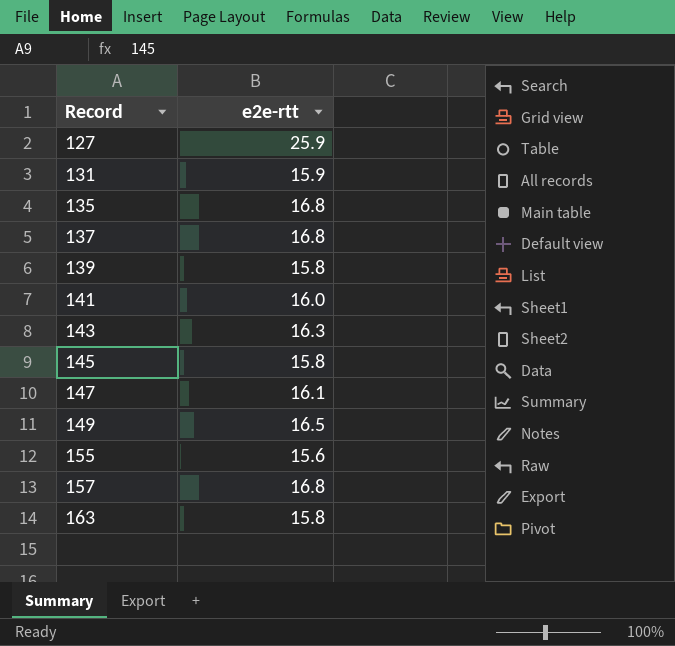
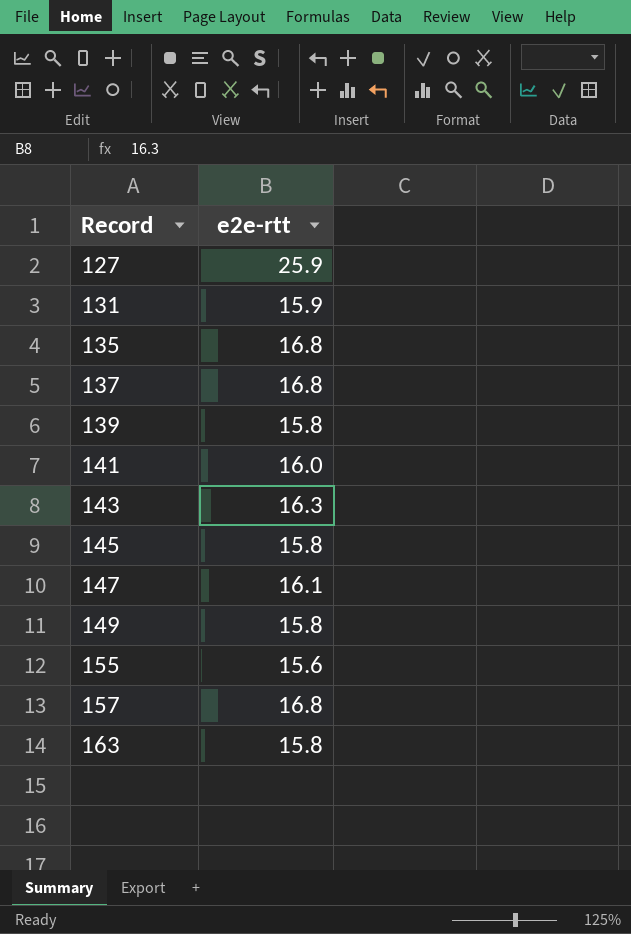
149 | e2e-rtt: 16.5 -> 15.8

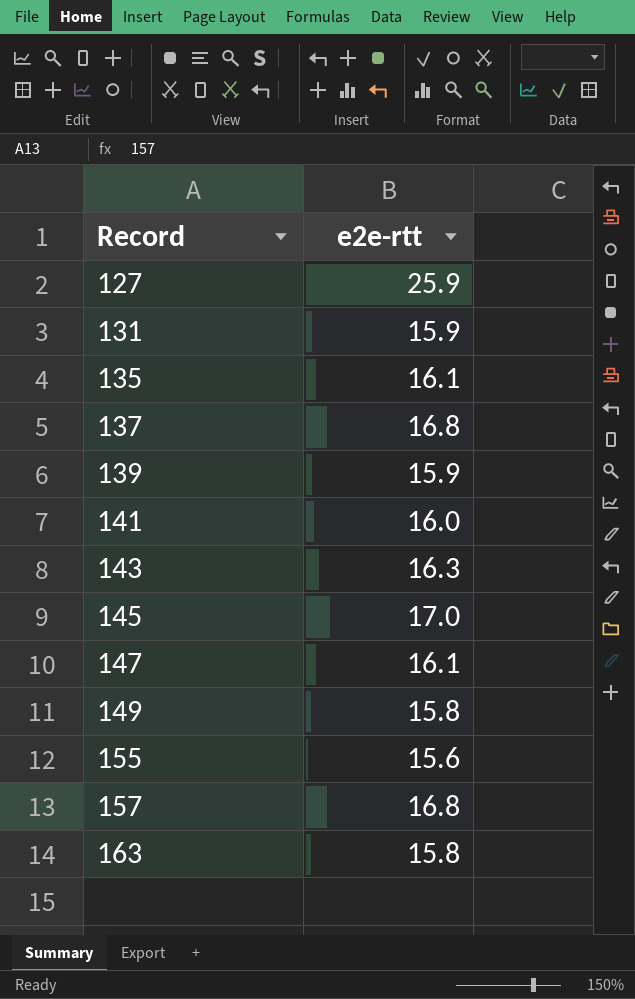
135 | e2e-rtt: 16.8 -> 16.1
139 | e2e-rtt: 15.8 -> 15.9
145 | e2e-rtt: 15.8 -> 17.0

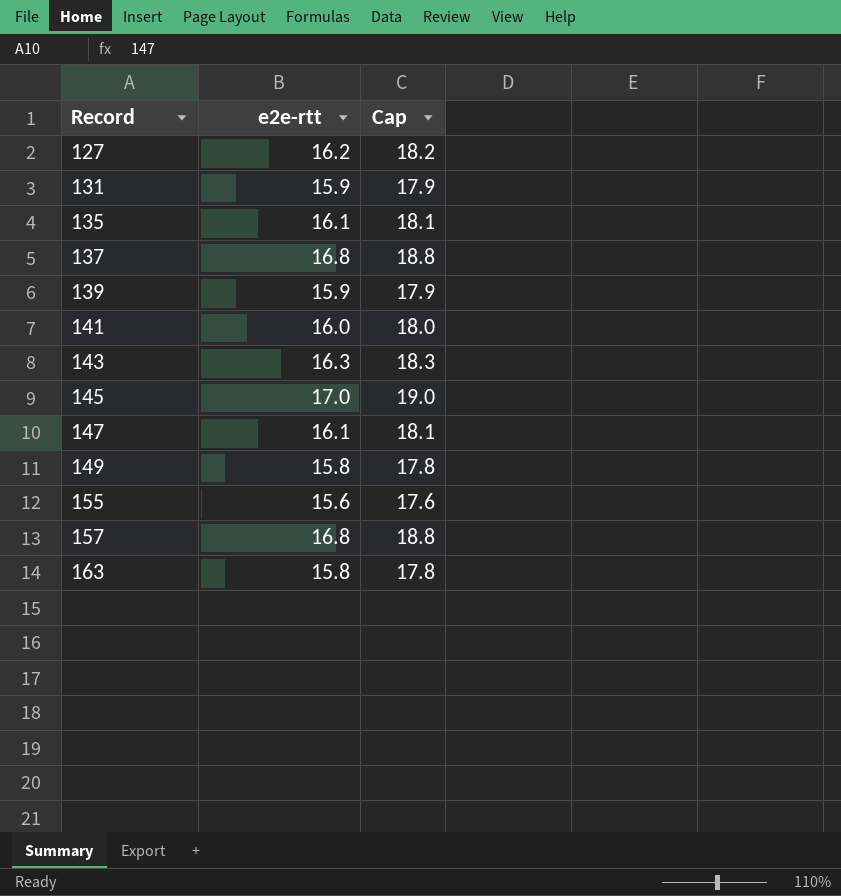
column Cap | formula: none -> [e2e-rtt] + 2
127 | e2e-rtt: 25.9 -> 16.2

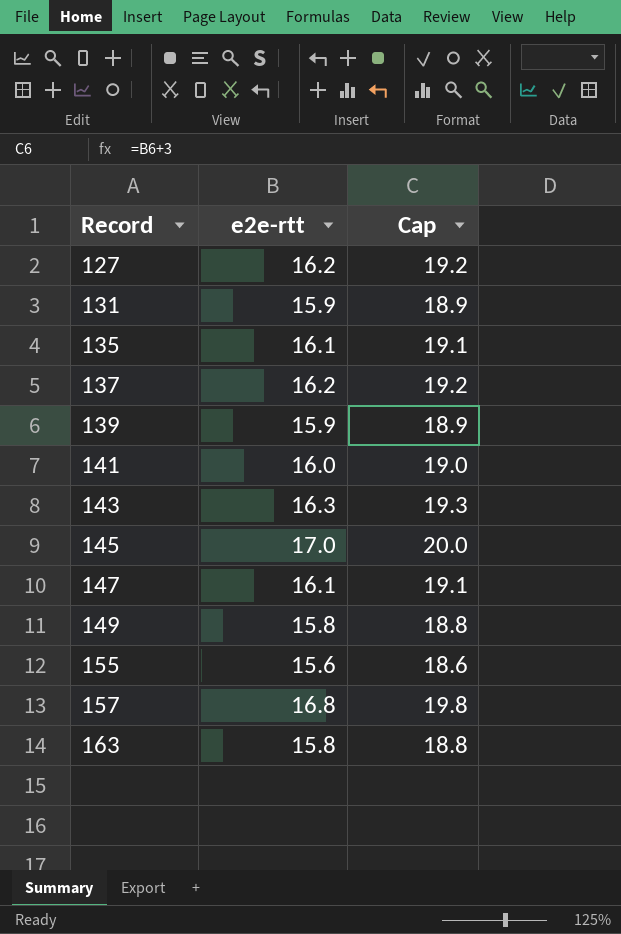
column Cap | formula: [e2e-rtt] + 2 -> [e2e-rtt] + 3
137 | e2e-rtt: 16.8 -> 16.2

